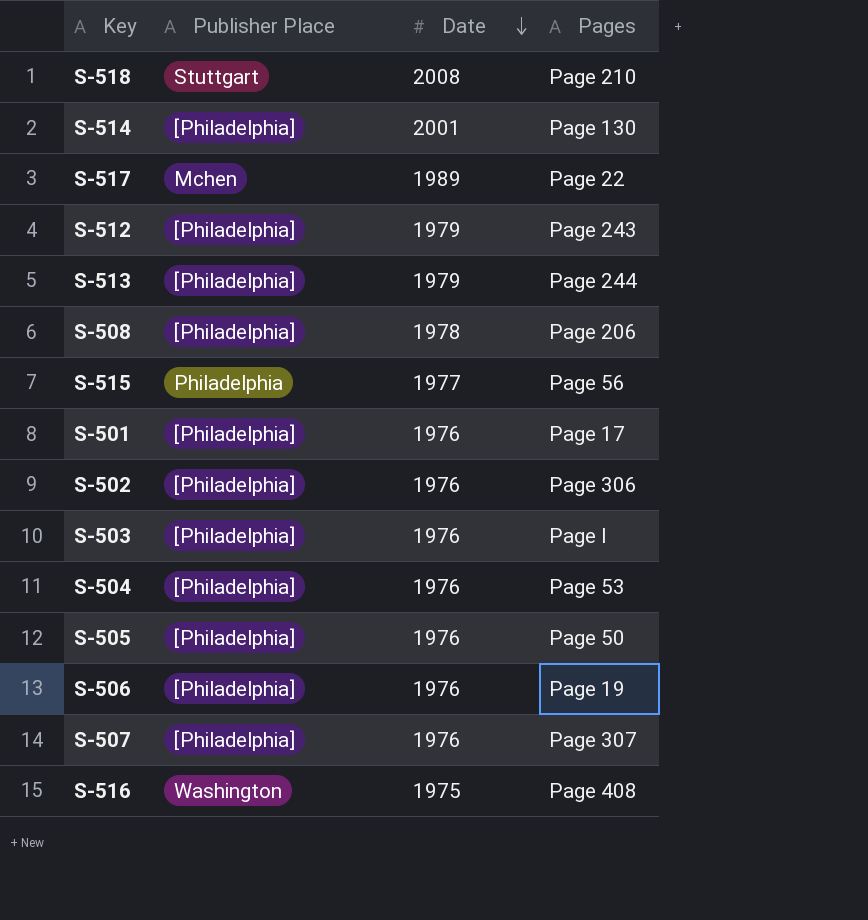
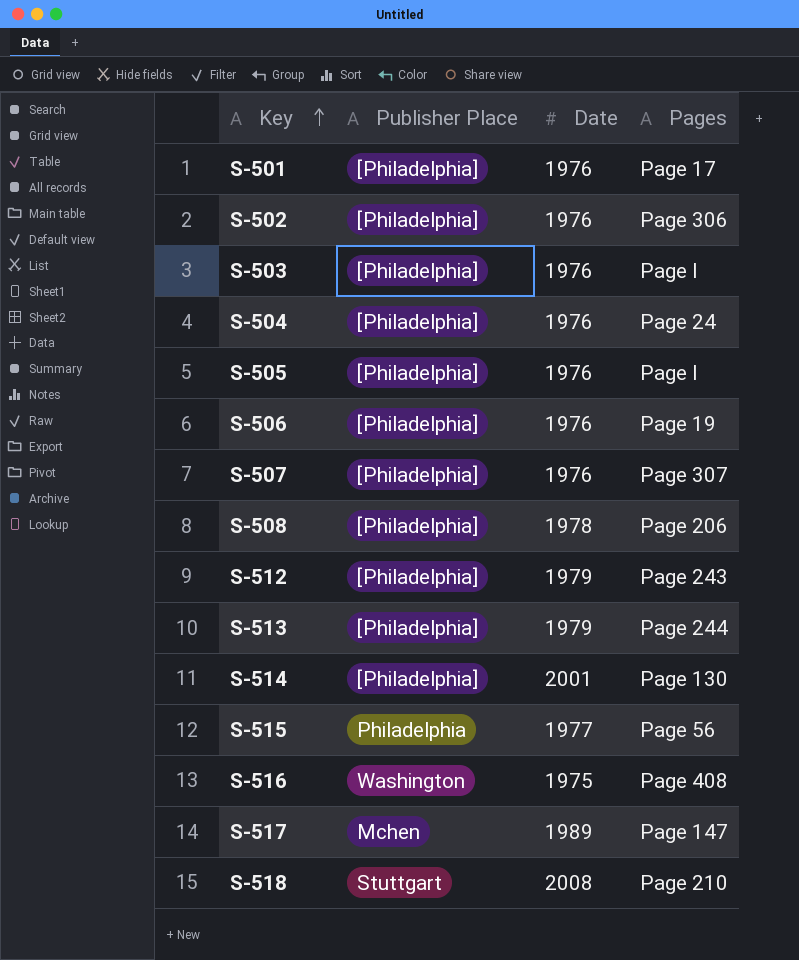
row order: Date descending -> Key ascending
S-504 | Pages: Page 53 -> Page 24
S-505 | Pages: Page 50 -> Page I
S-517 | Pages: Page 22 -> Page 147

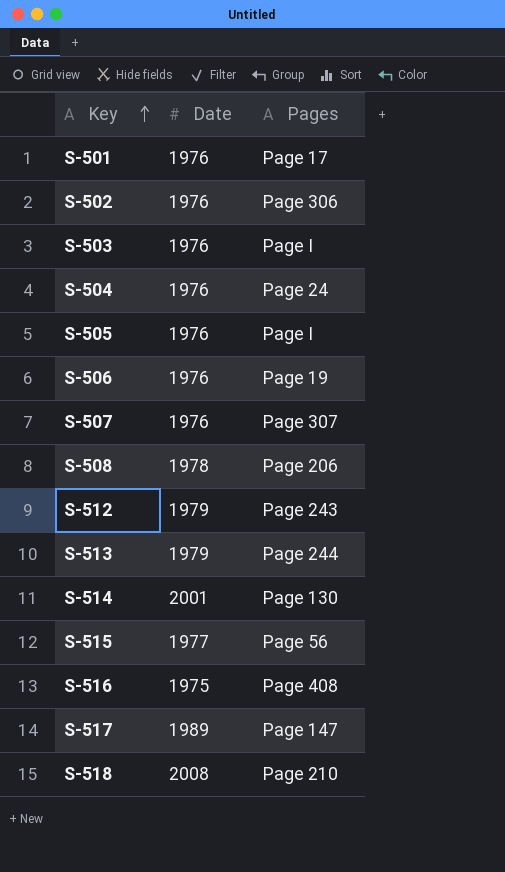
column Publisher Place | position: 2 -> none

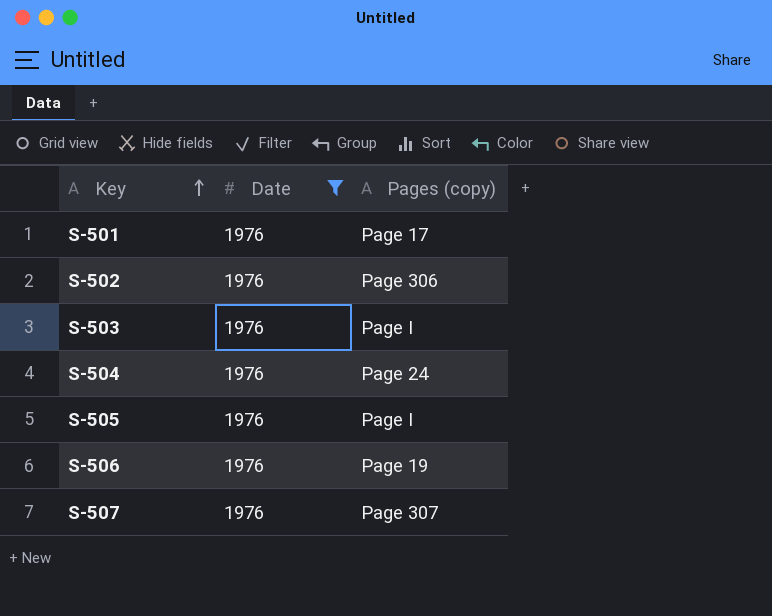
filter: none -> Date = 1976
column name: Pages -> Pages (copy)

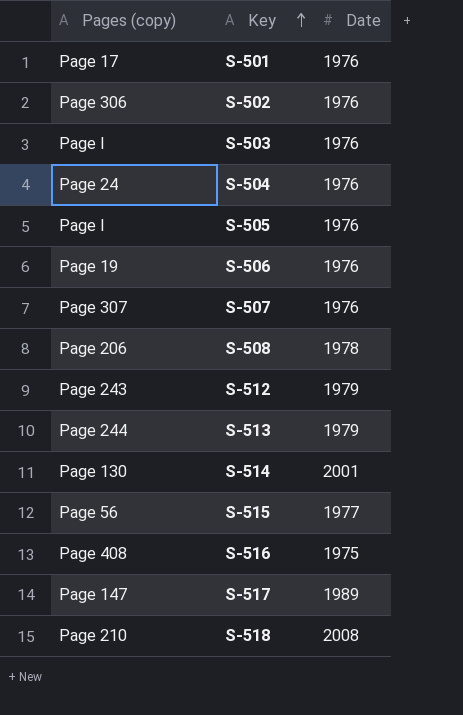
filter: Date = 1976 -> none
column Pages (copy) | position: 3 -> 1

